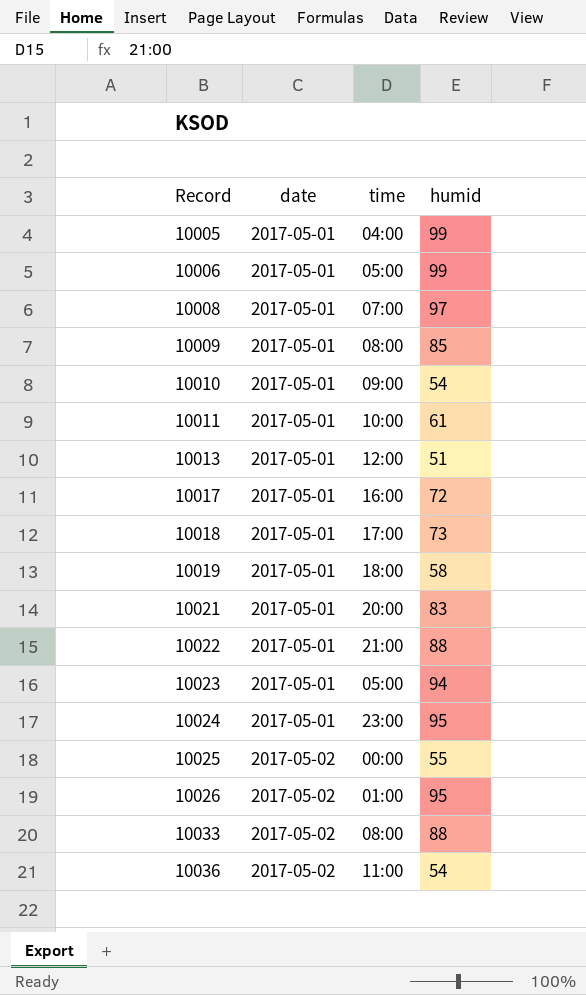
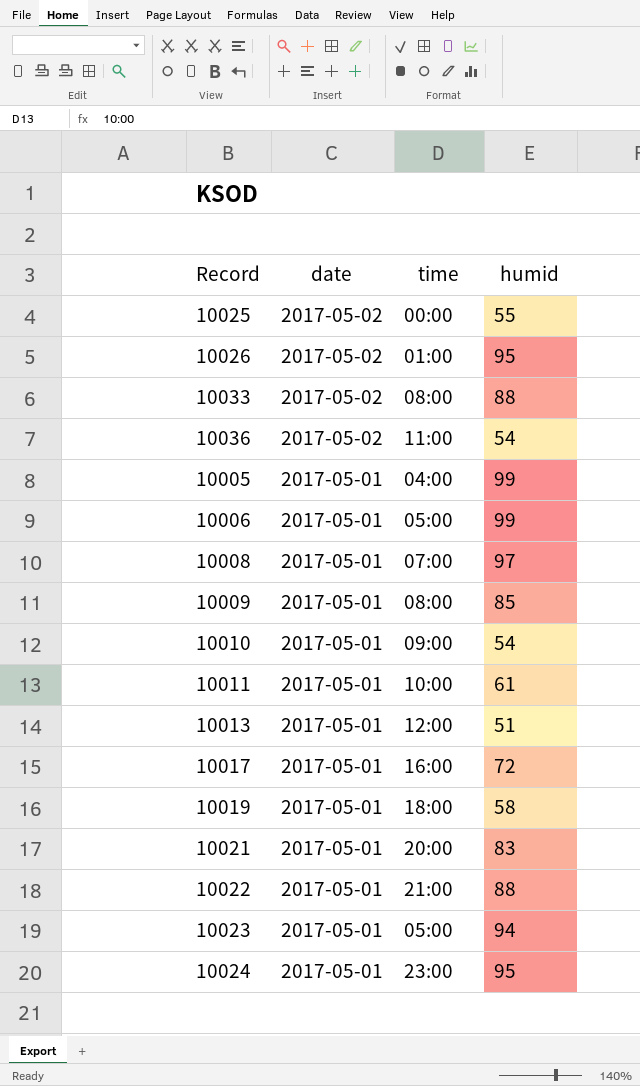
row order: Record ascending -> date descending
row 10018: 2017-05-01 | 17:00 | 73 -> none

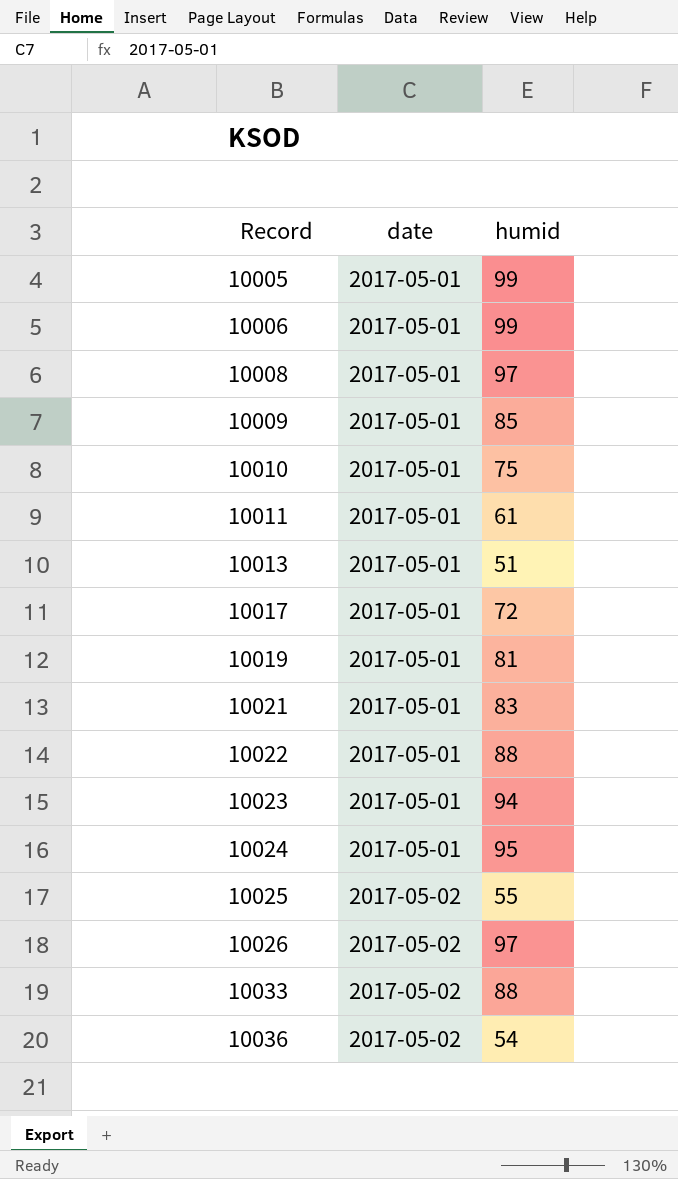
row order: date descending -> Record ascending
column time | position: 3 -> none
10010 | humid: 54 -> 75
10019 | humid: 58 -> 81
10026 | humid: 95 -> 97

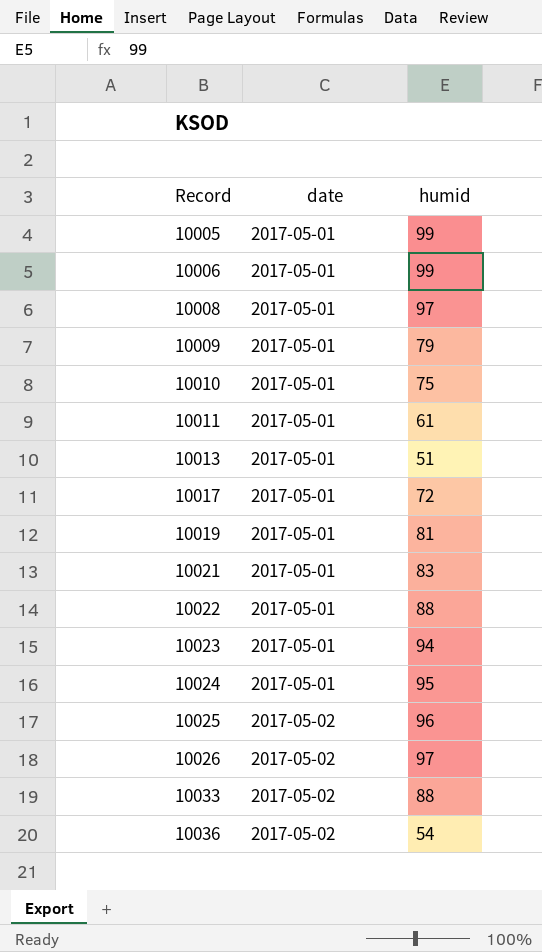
10009 | humid: 85 -> 79
10025 | humid: 55 -> 96

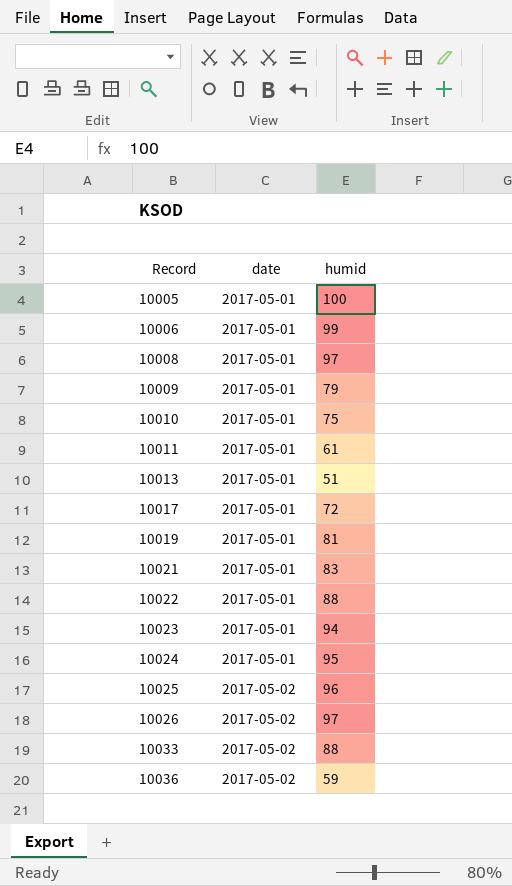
10005 | humid: 99 -> 100
10036 | humid: 54 -> 59

